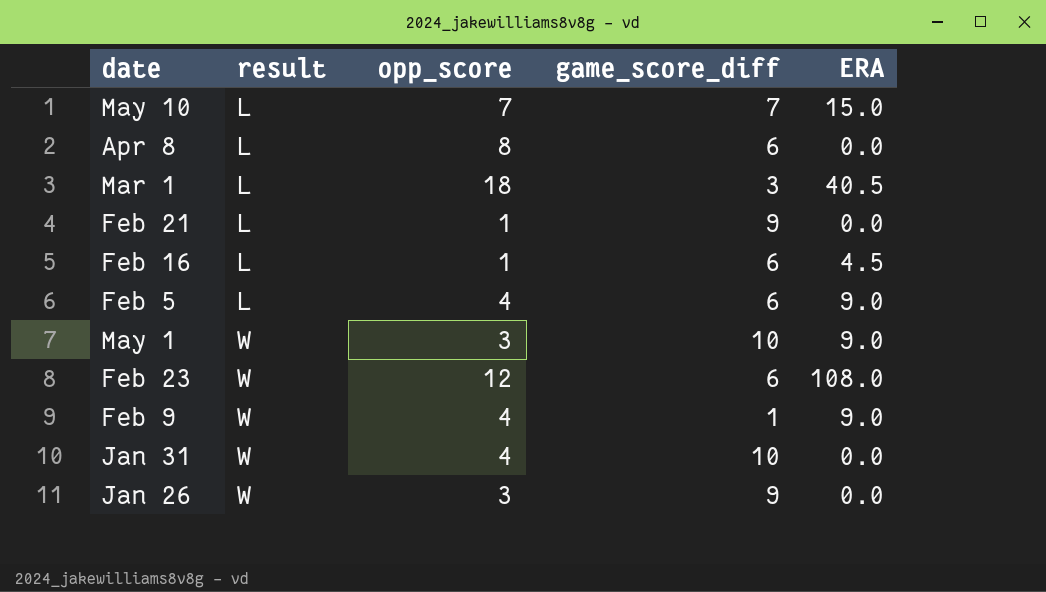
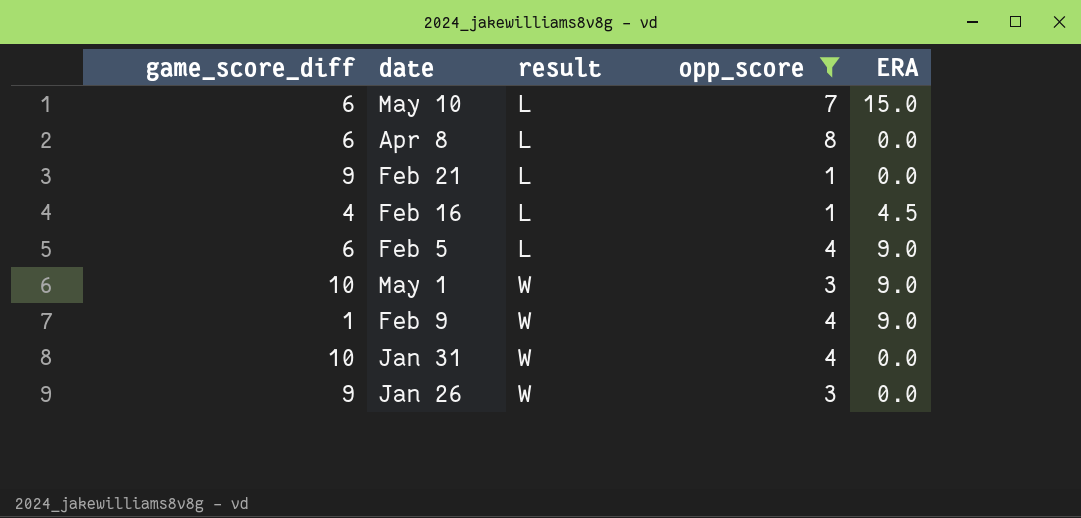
filter: none -> opp_score <= 8
column game_score_diff | position: 4 -> 1
May 10 | game_score_diff: 7 -> 6
Feb 16 | game_score_diff: 6 -> 4

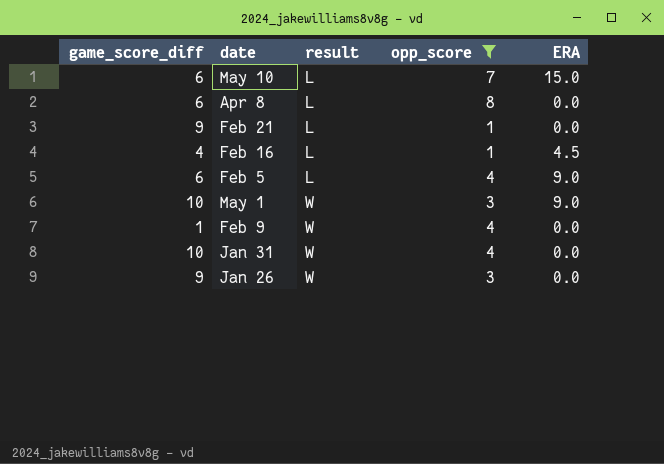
Feb 9 | ERA: 9.0 -> 0.0

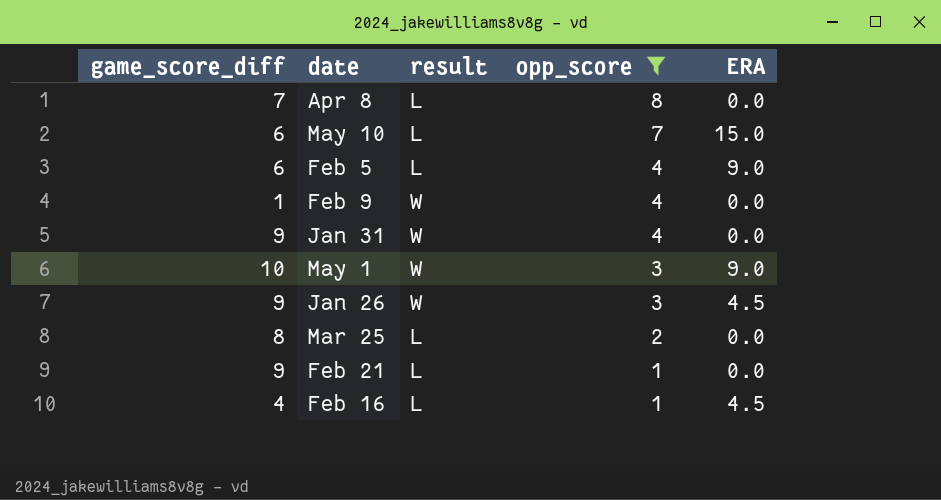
row order: result ascending -> opp_score descending
Apr 8 | game_score_diff: 6 -> 7
Jan 31 | game_score_diff: 10 -> 9
Jan 26 | ERA: 0.0 -> 4.5
row Mar 25: none -> 8 | L | 2 | 0.0

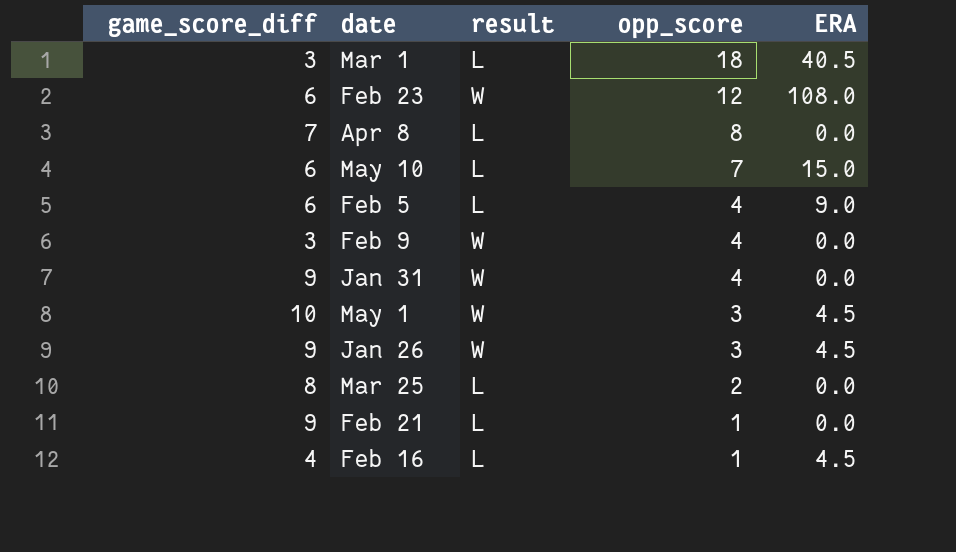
filter: opp_score <= 8 -> none
Feb 9 | game_score_diff: 1 -> 3
May 1 | ERA: 9.0 -> 4.5

